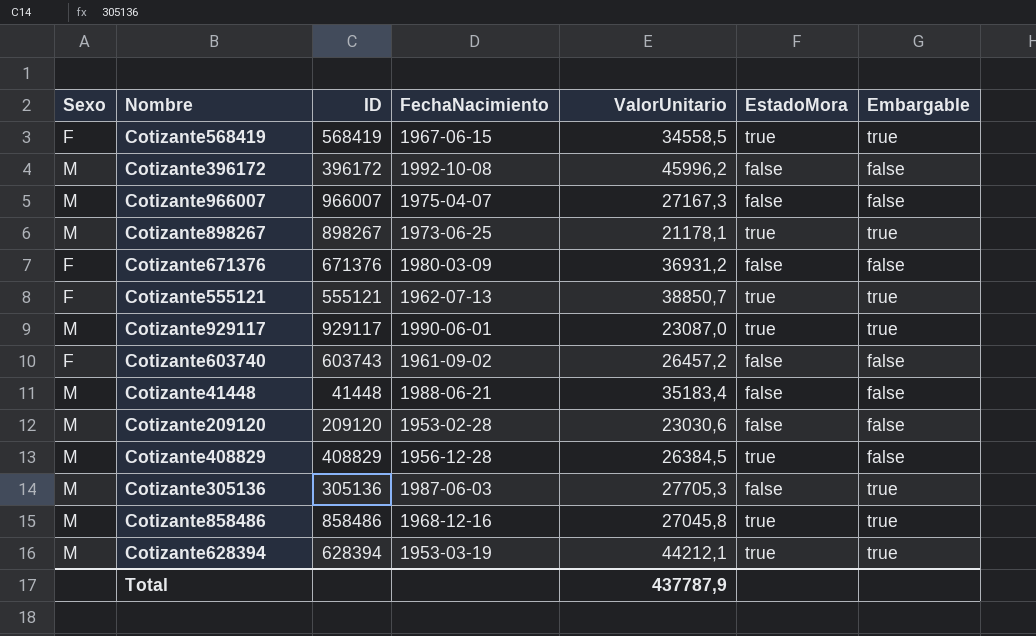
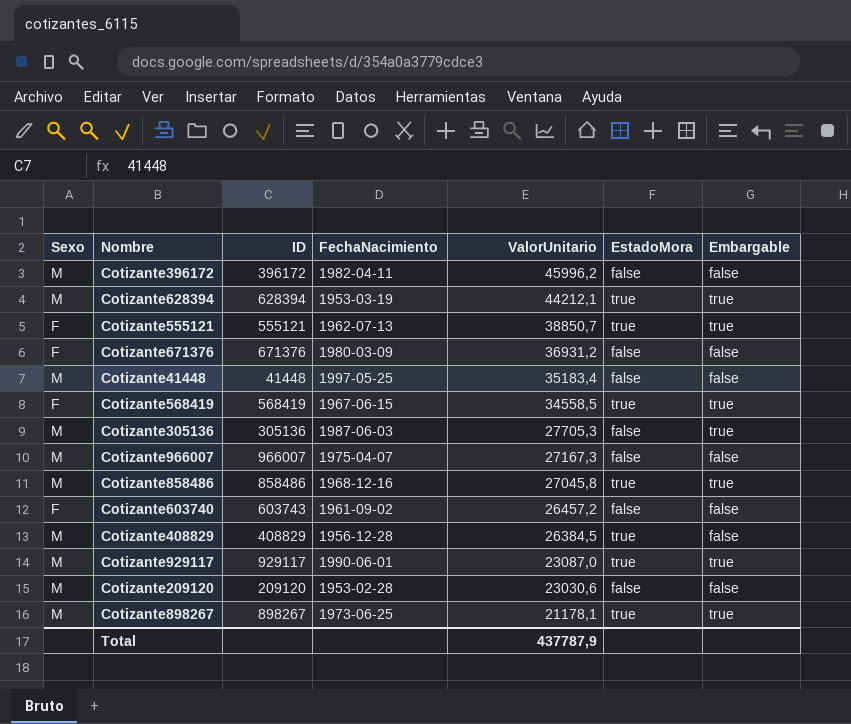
row order: none -> ValorUnitario descending
Cotizante396172 | FechaNacimiento: 1992-10-08 -> 1982-04-11
Cotizante41448 | FechaNacimiento: 1988-06-21 -> 1997-05-25

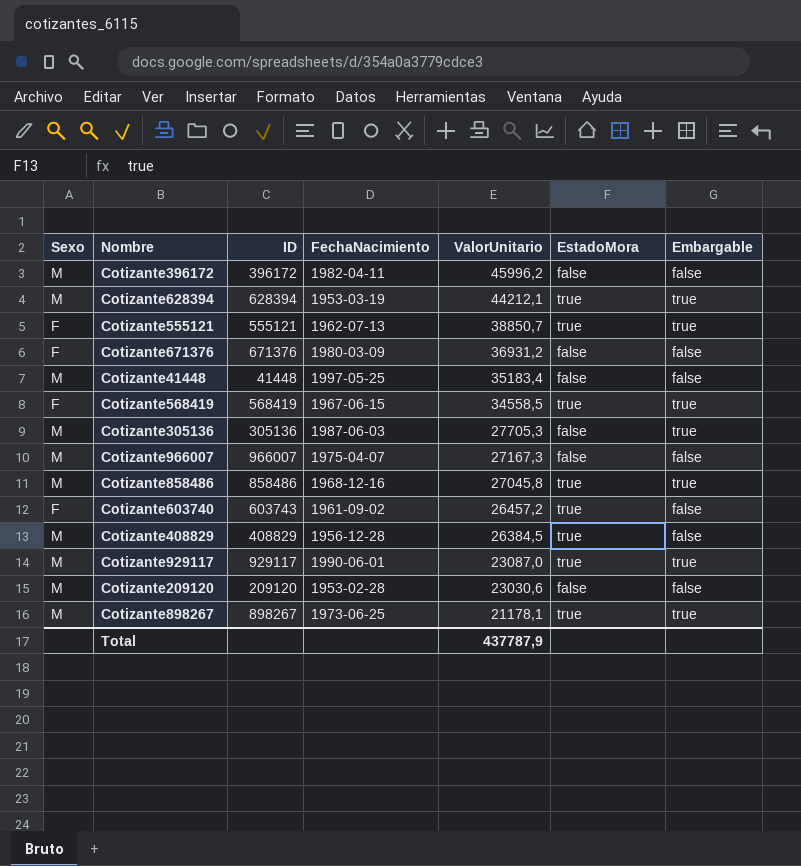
Cotizante603740 | EstadoMora: false -> true

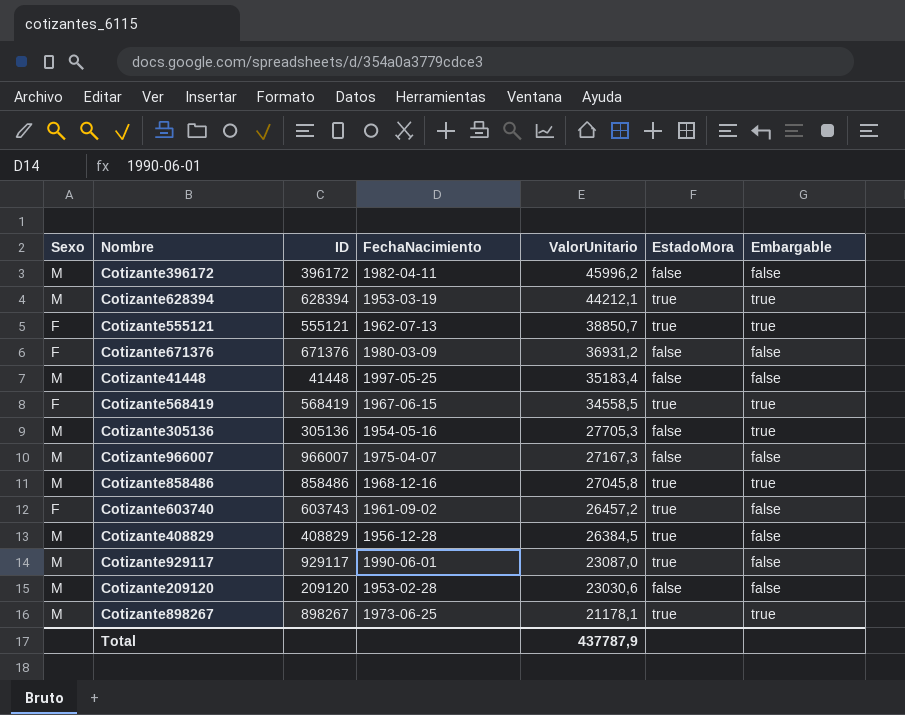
Cotizante305136 | FechaNacimiento: 1987-06-03 -> 1954-05-16
Cotizante929117 | Embargable: true -> false

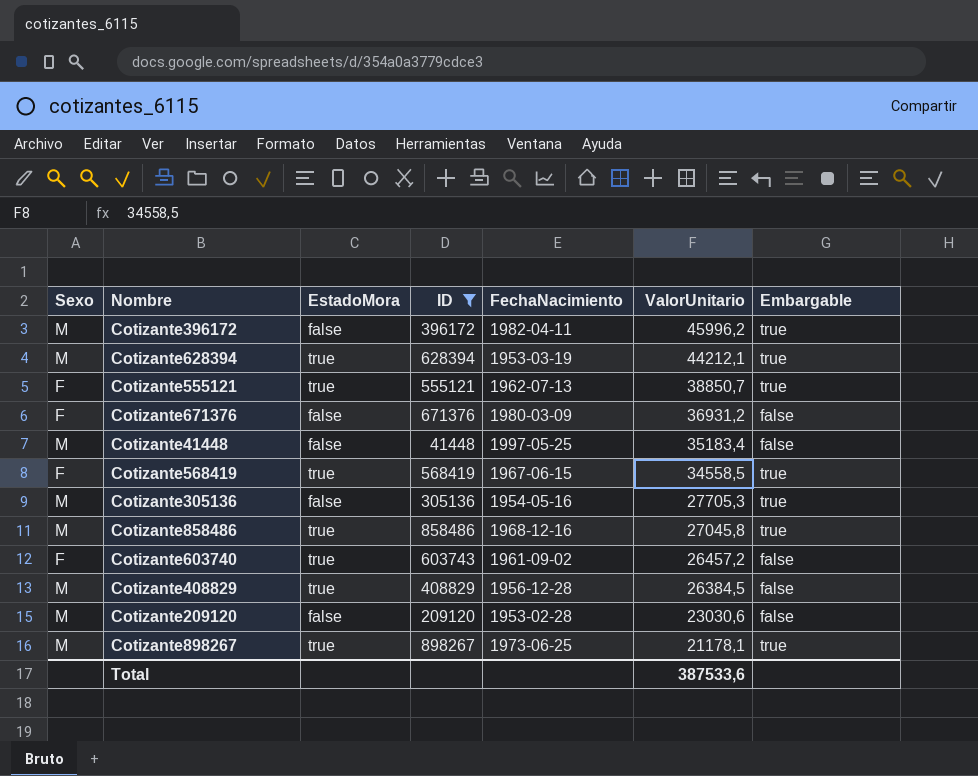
filter: none -> ID <= 898267
column EstadoMora | position: 6 -> 3
Cotizante396172 | Embargable: false -> true
Total | ValorUnitario: 437787,9 -> 387533,6

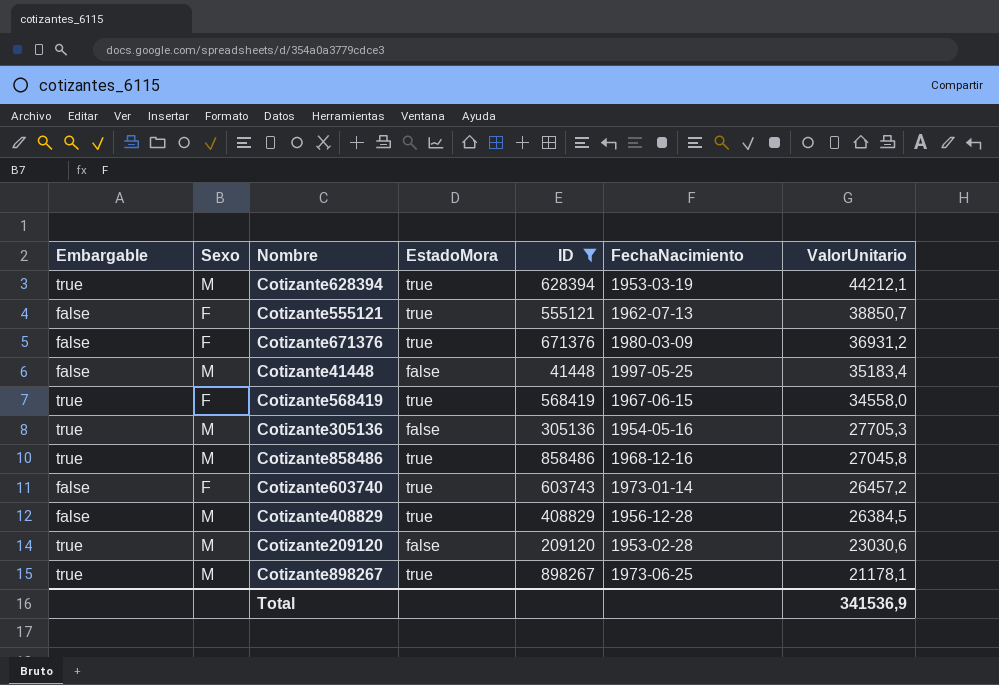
column Embargable | position: 7 -> 1
row Cotizante396172: M | false | 396172 | 1982-04-11 | 45996,2 | true -> none
Cotizante555121 | Embargable: true -> false
Cotizante671376 | EstadoMora: false -> true
Cotizante568419 | ValorUnitario: 34558,5 -> 34558,0
Cotizante603740 | FechaNacimiento: 1961-09-02 -> 1973-01-14
Cotizante209120 | Embargable: false -> true
Total | ValorUnitario: 387533,6 -> 341536,9

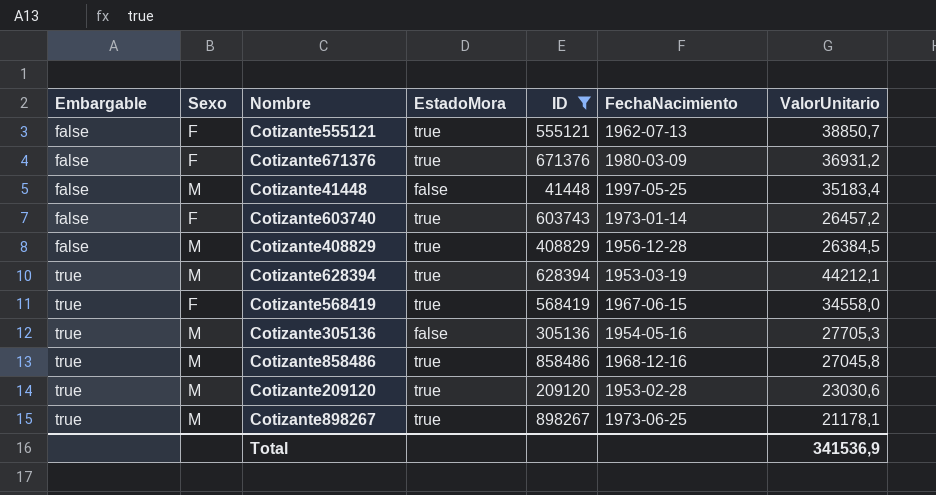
row order: ValorUnitario descending -> Embargable ascending
Cotizante209120 | EstadoMora: false -> true

